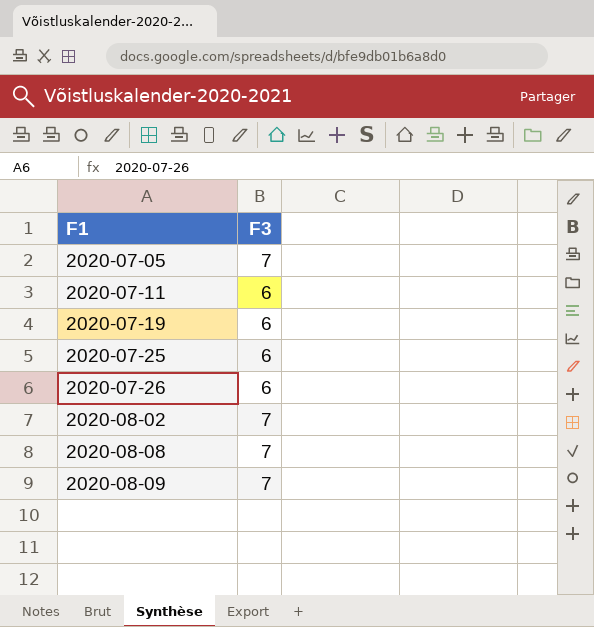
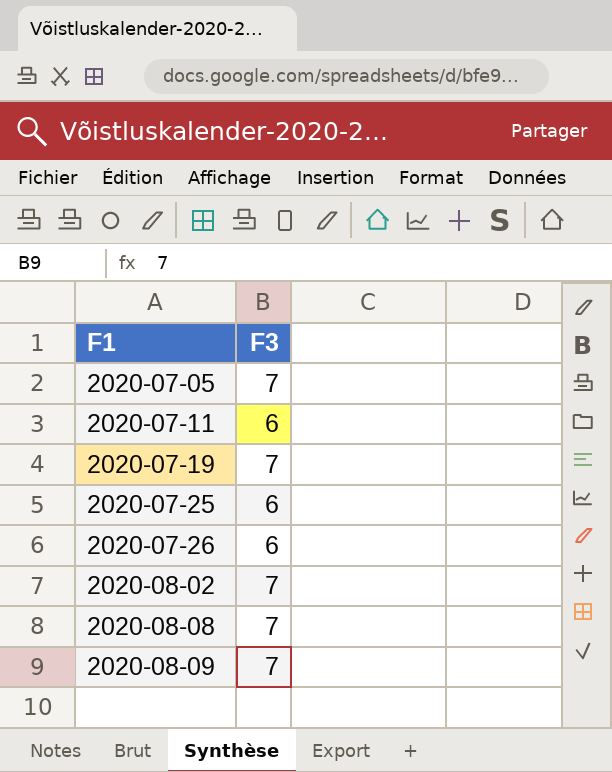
2020-07-19 | F3: 6 -> 7

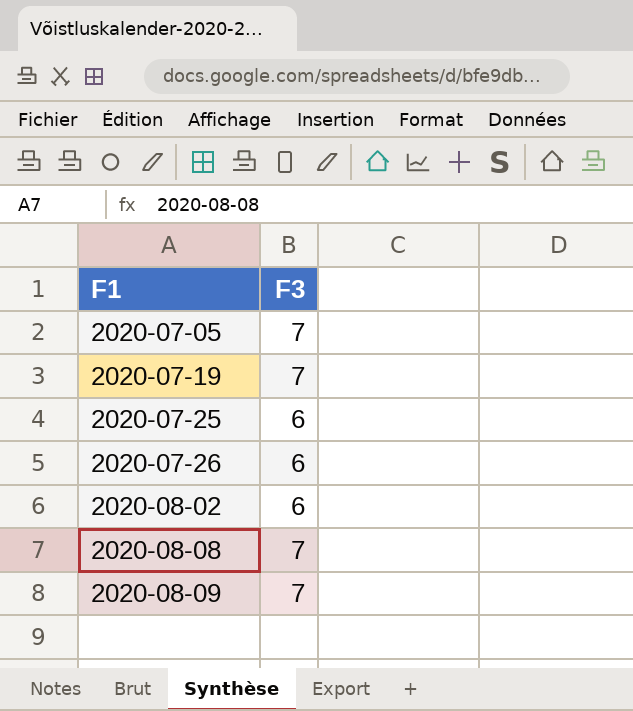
row 2020-07-11: 6 -> none
2020-08-02 | F3: 7 -> 6

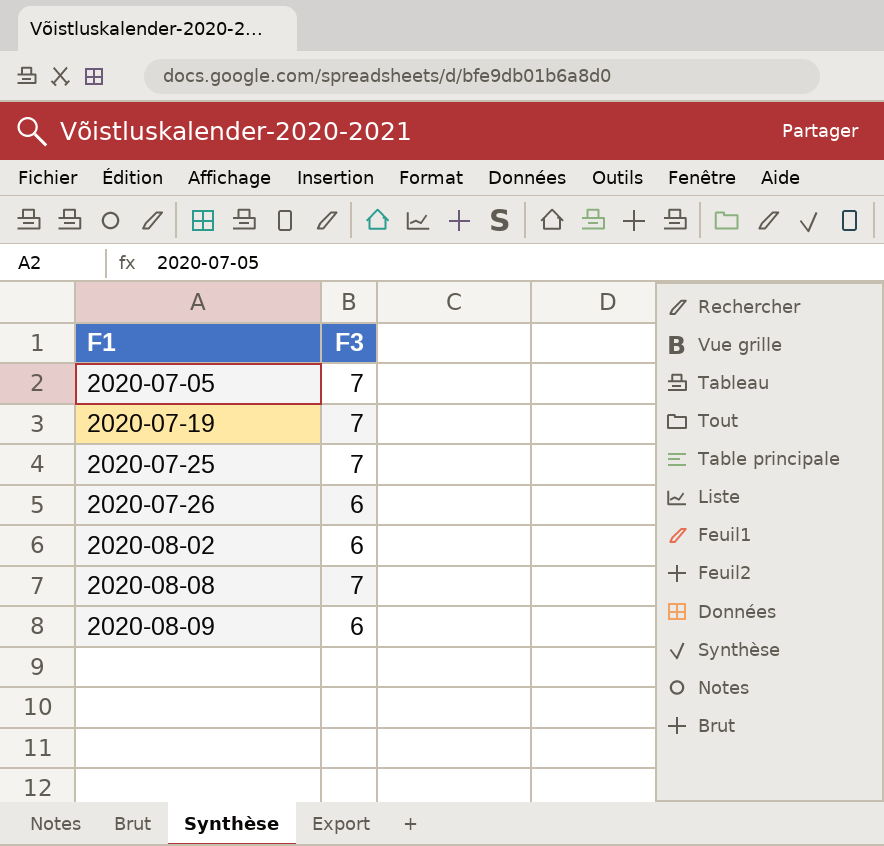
2020-07-25 | F3: 6 -> 7
2020-08-09 | F3: 7 -> 6

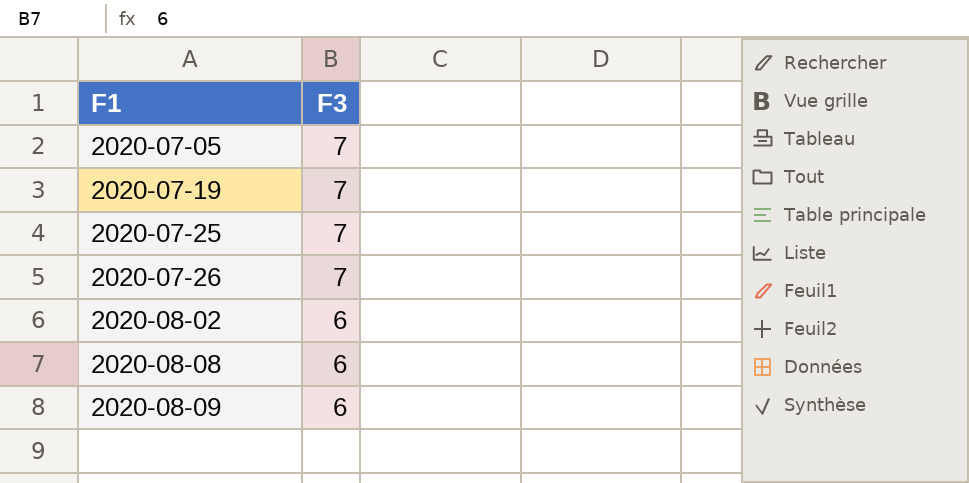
2020-07-26 | F3: 6 -> 7
2020-08-08 | F3: 7 -> 6

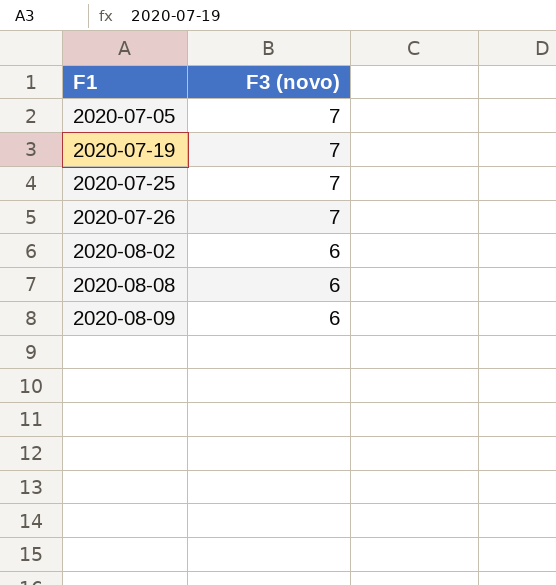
column name: F3 -> F3 (novo)

